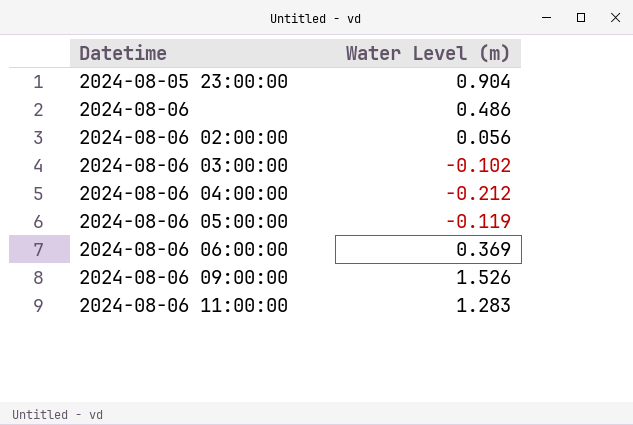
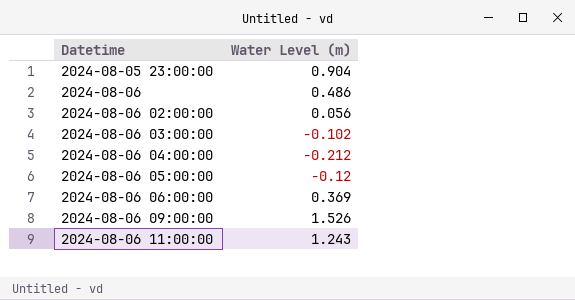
2024-08-06 05:00:00 | Water Level (m): -0.119 -> -0.12
2024-08-06 11:00:00 | Water Level (m): 1.283 -> 1.243

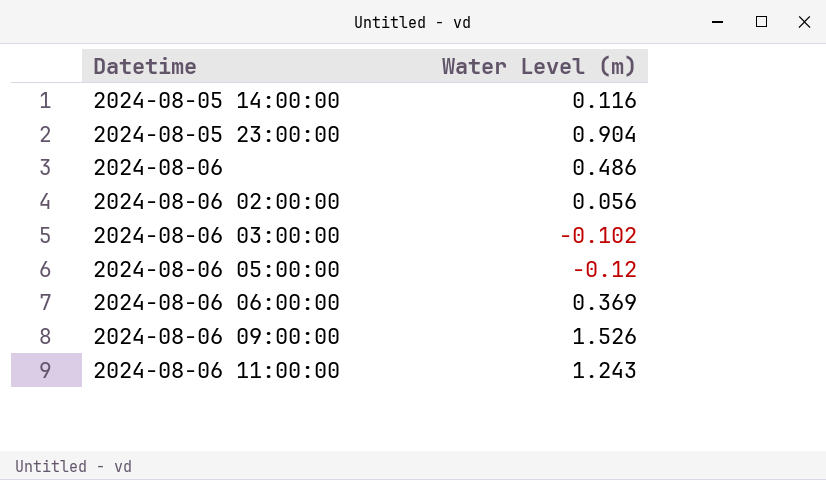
row 2024-08-06 04:00:00: -0.212 -> none
row 2024-08-05 14:00:00: none -> 0.116

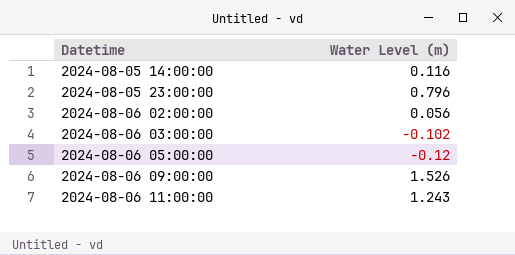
row 2024-08-06: 0.486 -> none
row 2024-08-06 06:00:00: 0.369 -> none
2024-08-05 23:00:00 | Water Level (m): 0.904 -> 0.796

